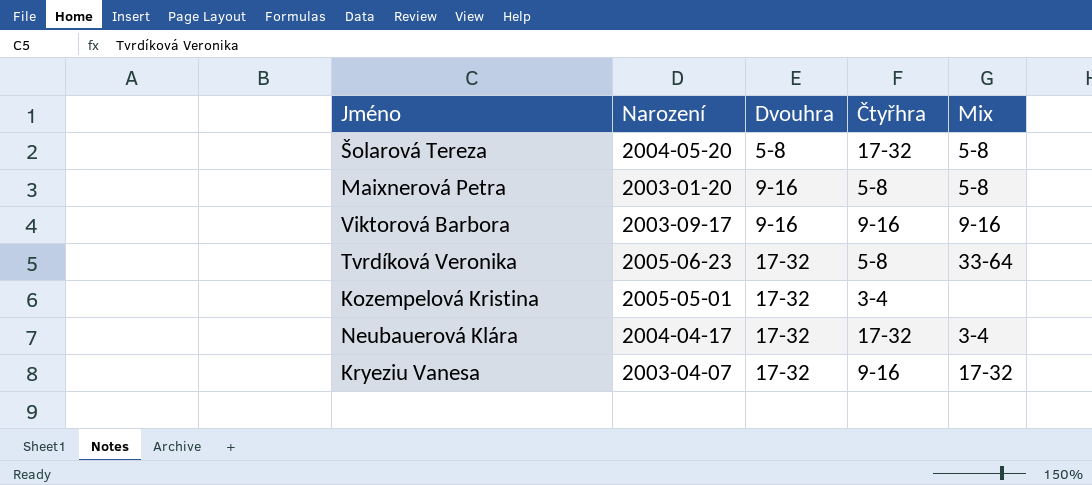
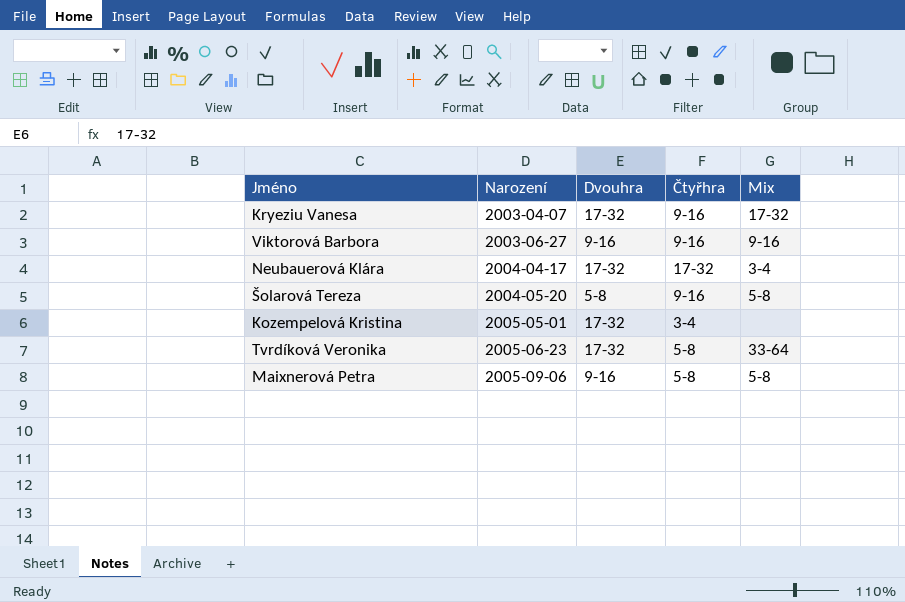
row order: Dvouhra ascending -> Narození ascending
Viktorová Barbora | Narození: 2003-09-17 -> 2003-06-27
Šolarová Tereza | Čtyřhra: 17-32 -> 9-16
Maixnerová Petra | Narození: 2003-01-20 -> 2005-09-06

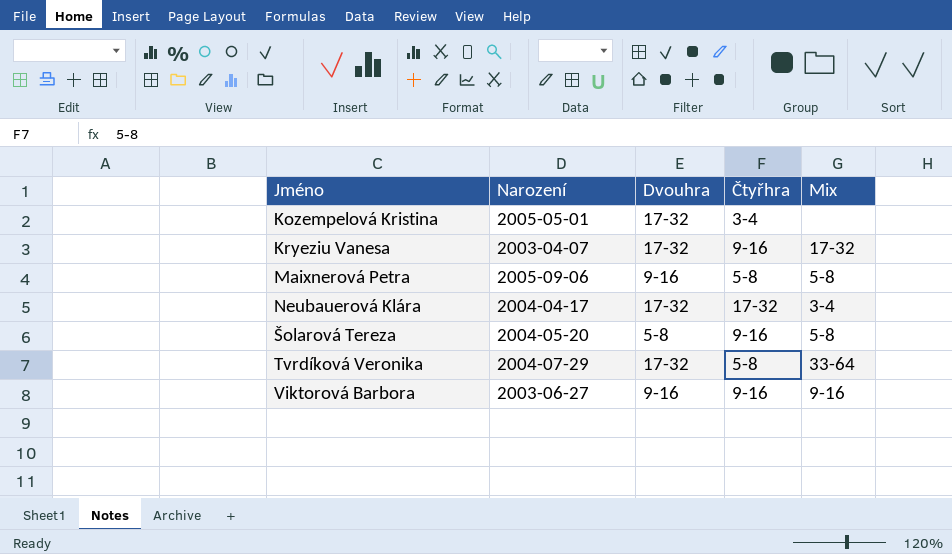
row order: Narození ascending -> Jméno ascending
Tvrdíková Veronika | Narození: 2005-06-23 -> 2004-07-29

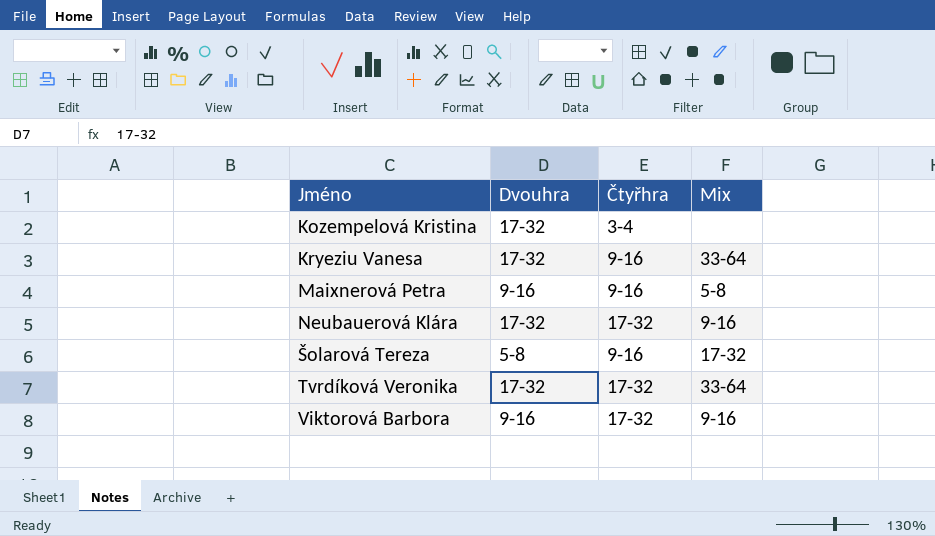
column Narození | position: 2 -> none
Kryeziu Vanesa | Mix: 17-32 -> 33-64
Maixnerová Petra | Čtyřhra: 5-8 -> 9-16
Neubauerová Klára | Mix: 3-4 -> 9-16
Šolarová Tereza | Mix: 5-8 -> 17-32
Tvrdíková Veronika | Čtyřhra: 5-8 -> 17-32
Viktorová Barbora | Čtyřhra: 9-16 -> 17-32

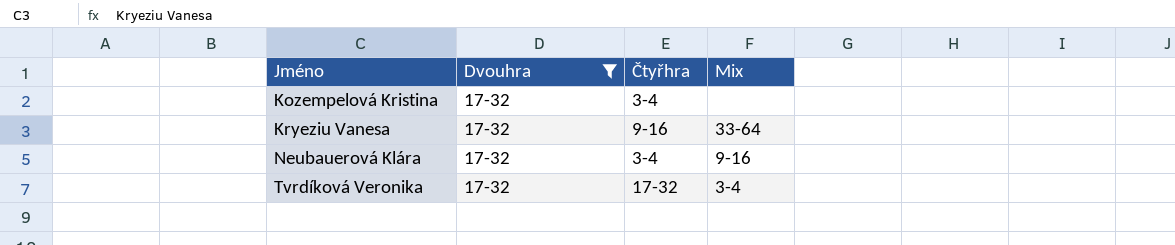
filter: none -> Dvouhra = 17-32
Neubauerová Klára | Čtyřhra: 17-32 -> 3-4
Tvrdíková Veronika | Mix: 33-64 -> 3-4

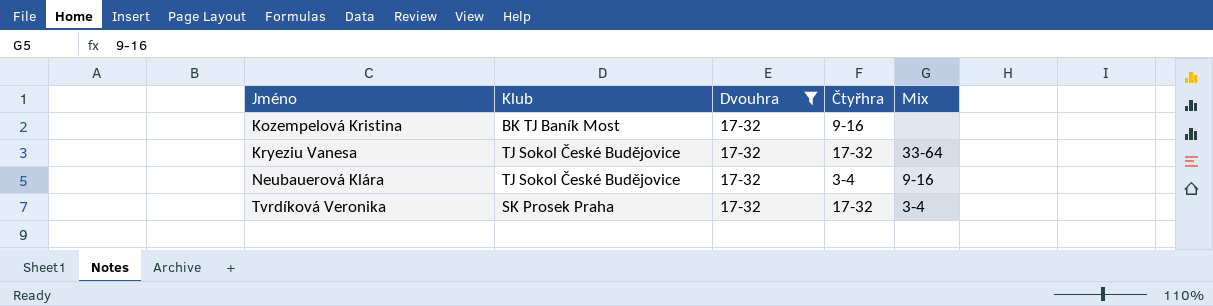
column Klub | position: none -> 2
Kozempelová Kristina | Čtyřhra: 3-4 -> 9-16
Kryeziu Vanesa | Čtyřhra: 9-16 -> 17-32

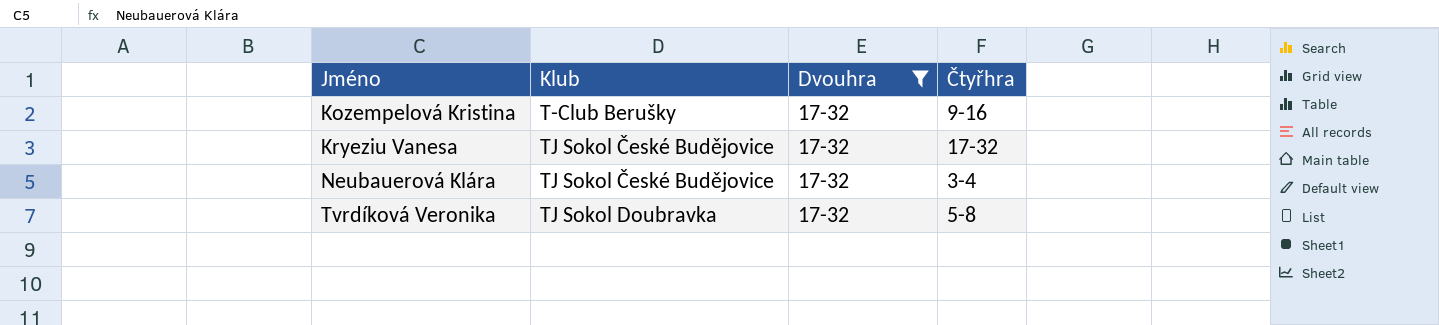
column Mix | position: 5 -> none
Kozempelová Kristina | Klub: BK TJ Baník Most -> T-Club Berušky
Tvrdíková Veronika | Klub: SK Prosek Praha -> TJ Sokol Doubravka
Tvrdíková Veronika | Čtyřhra: 17-32 -> 5-8

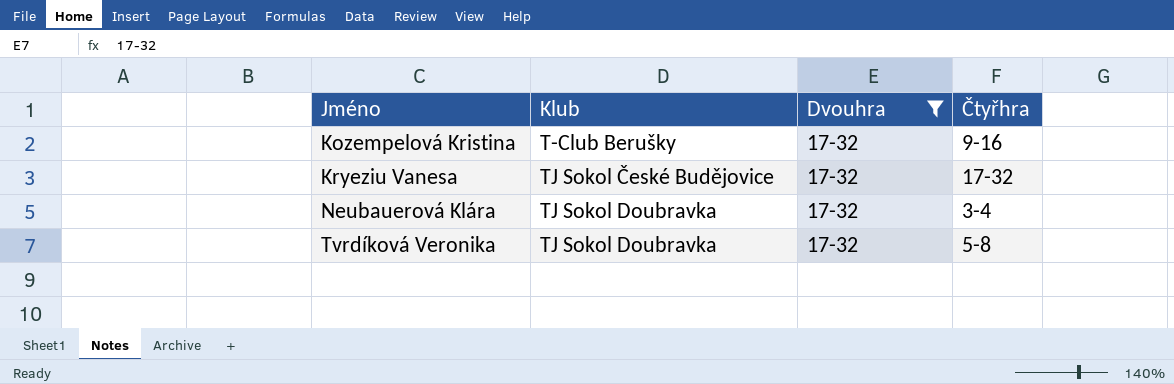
Neubauerová Klára | Klub: TJ Sokol České Budějovice -> TJ Sokol Doubravka

